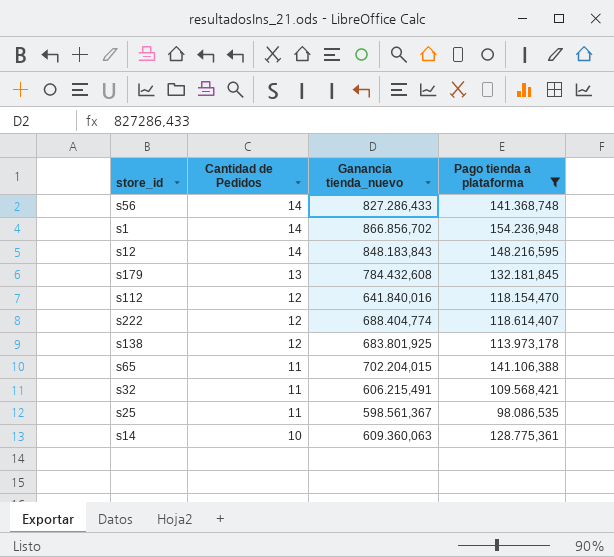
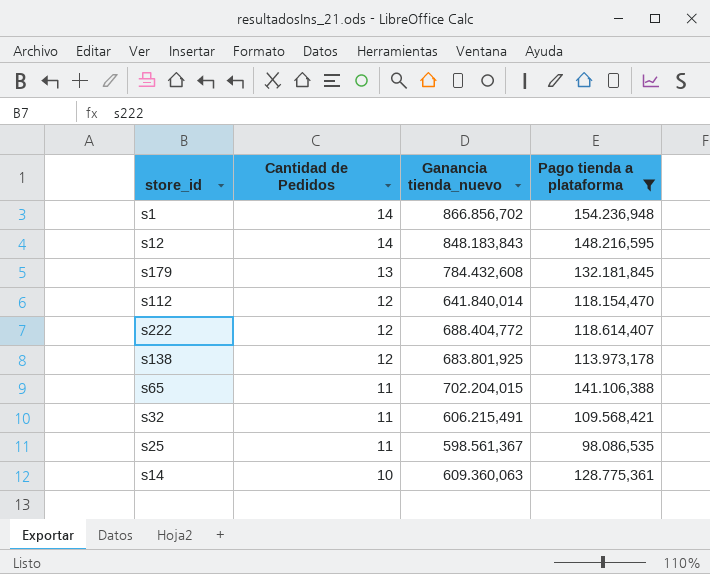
row s56: 14 | 827.286,433 | 141.368,748 -> none
s112 | Ganancia tienda_nuevo: 641.840,016 -> 641.840,014
s222 | Ganancia tienda_nuevo: 688.404,774 -> 688.404,772

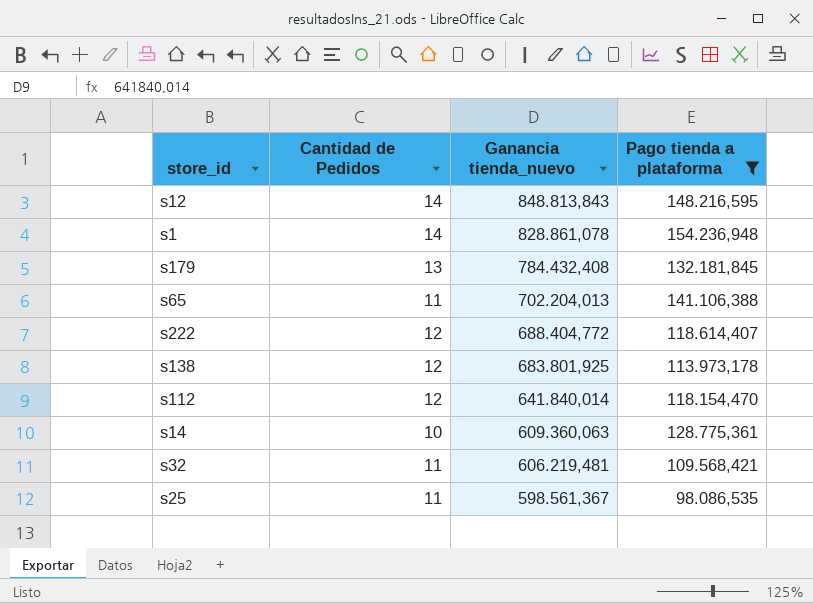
row order: Cantidad de Pedidos descending -> Ganancia tienda_nuevo descending
s12 | Ganancia tienda_nuevo: 848.183,843 -> 848.813,843
s1 | Ganancia tienda_nuevo: 866.856,702 -> 828.861,078
s179 | Ganancia tienda_nuevo: 784.432,608 -> 784.432,408
s65 | Ganancia tienda_nuevo: 702.204,015 -> 702.204,013
s32 | Ganancia tienda_nuevo: 606.215,491 -> 606.219,481

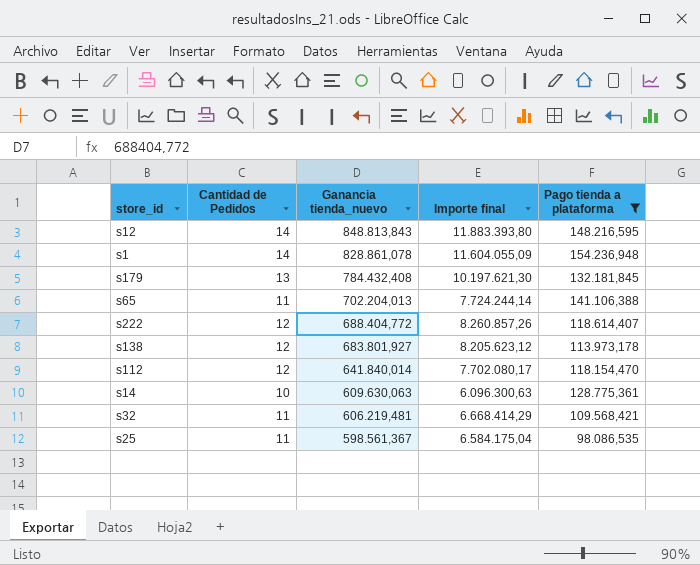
column Importe final | formula: none -> [Cantidad de Pedidos] * [Ganancia tienda_nuevo]
s138 | Ganancia tienda_nuevo: 683.801,925 -> 683.801,927
s14 | Ganancia tienda_nuevo: 609.360,063 -> 609.630,063

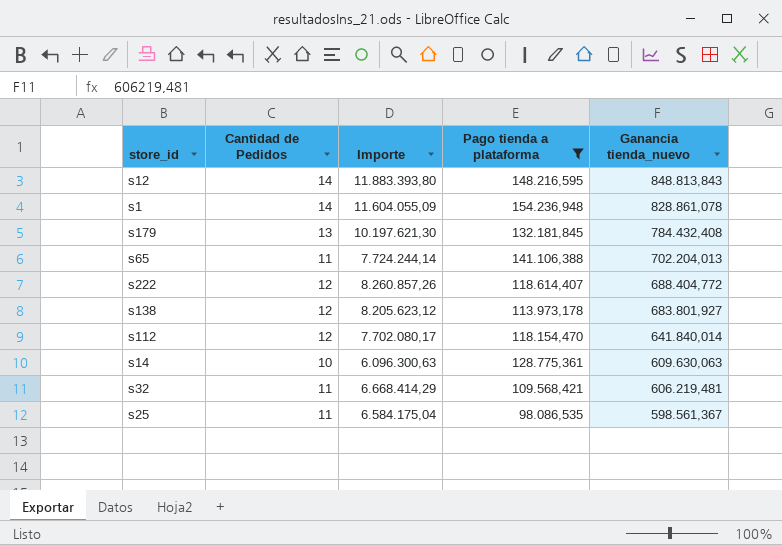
column name: Importe final -> Importe
column Ganancia tienda_nuevo | position: 3 -> 5

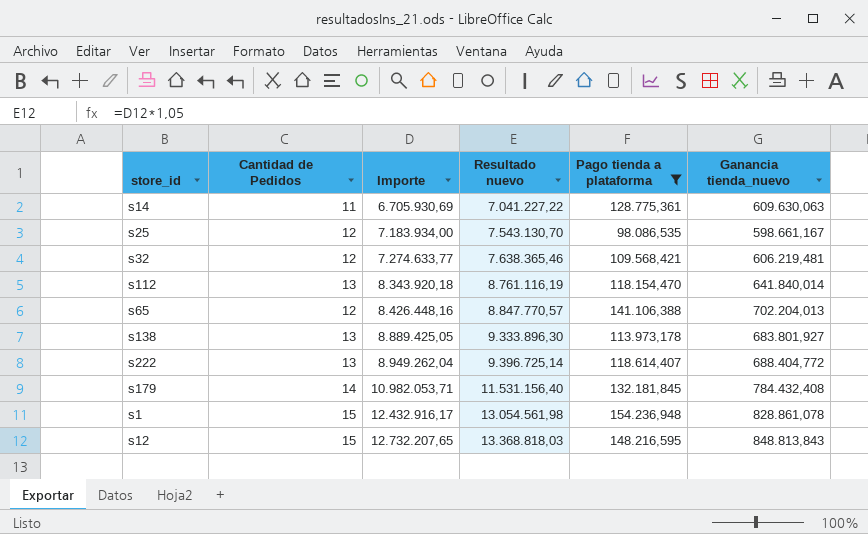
row order: Ganancia tienda_nuevo descending -> Importe ascending
column Resultado nuevo | formula: none -> [Importe] * 1,05
s14 | Cantidad de Pedidos: 10 -> 11
s14 | Importe: 6.096.300,63 -> 6.705.930,69
s25 | Cantidad de Pedidos: 11 -> 12
s25 | Importe: 6.584.175,04 -> 7.183.934,00
s25 | Ganancia tienda_nuevo: 598.561,367 -> 598.661,167
s32 | Cantidad de Pedidos: 11 -> 12
s32 | Importe: 6.668.414,29 -> 7.274.633,77
s112 | Cantidad de Pedidos: 12 -> 13
s112 | Importe: 7.702.080,17 -> 8.343.920,18
s65 | Cantidad de Pedidos: 11 -> 12
s65 | Importe: 7.724.244,14 -> 8.426.448,16
s138 | Cantidad de Pedidos: 12 -> 13
s138 | Importe: 8.205.623,12 -> 8.889.425,05
s222 | Cantidad de Pedidos: 12 -> 13
s222 | Importe: 8.260.857,26 -> 8.949.262,04
s179 | Cantidad de Pedidos: 13 -> 14
s179 | Importe: 10.197.621,30 -> 10.982.053,71
s1 | Cantidad de Pedidos: 14 -> 15
s1 | Importe: 11.604.055,09 -> 12.432.916,17
s12 | Cantidad de Pedidos: 14 -> 15
s12 | Importe: 11.883.393,80 -> 12.732.207,65

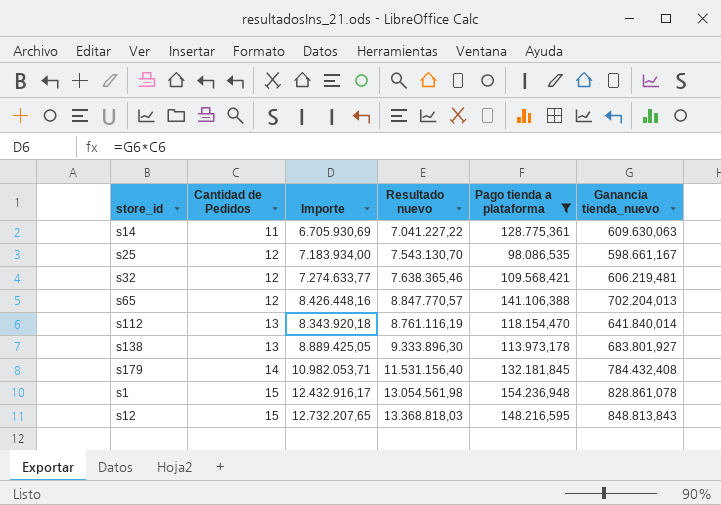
row order: Importe ascending -> Cantidad de Pedidos ascending
row s222: 13 | 8.949.262,04 | 9.396.725,14 | 118.614,407 | 688.404,772 -> none

